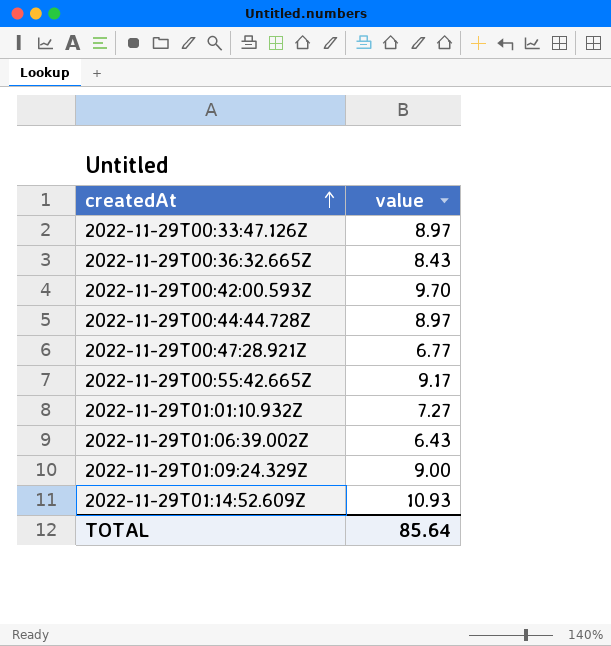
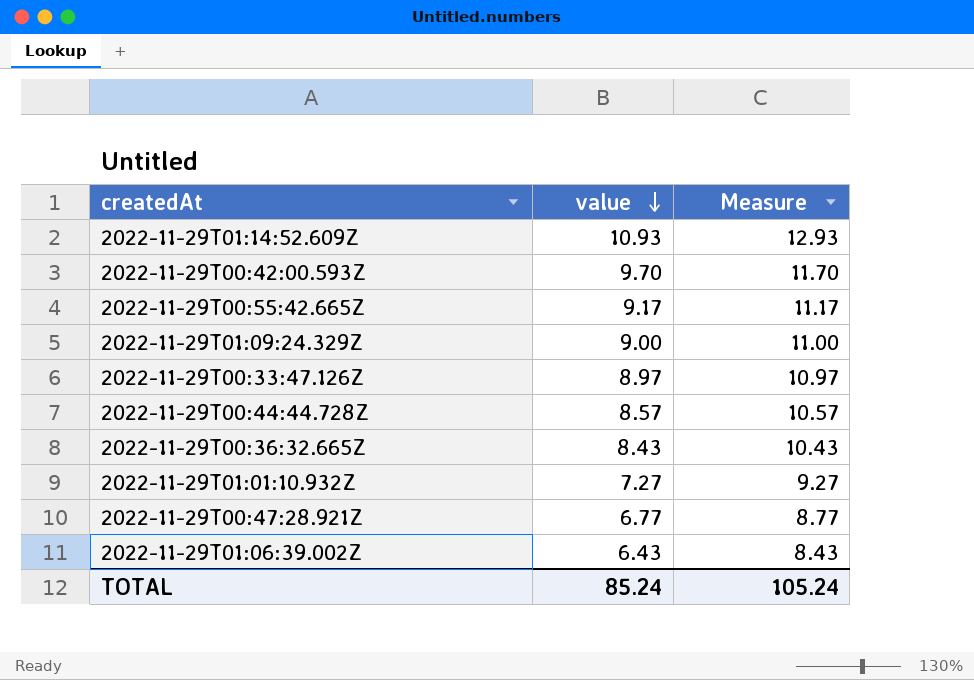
row order: createdAt ascending -> value descending
column Measure | formula: none -> [value] + 2
2022-11-29T00:44:44.728Z | value: 8.97 -> 8.57
TOTAL | value: 85.64 -> 85.24

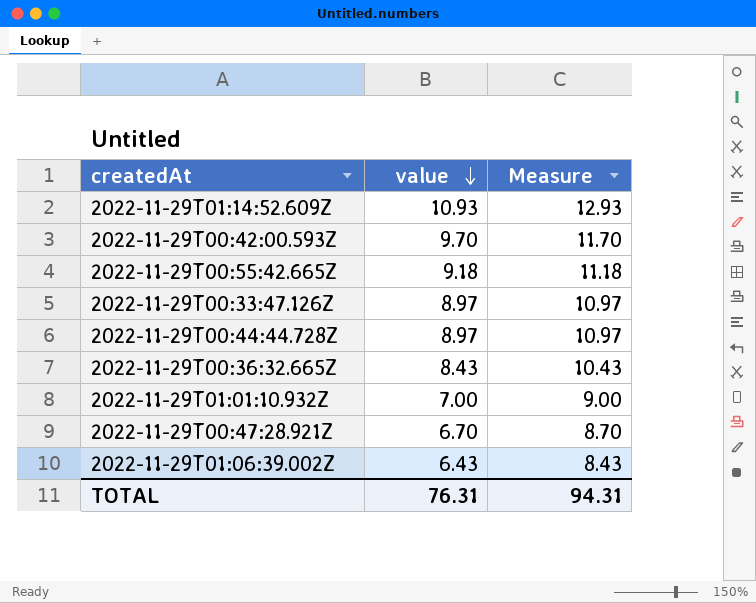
row 2022-11-29T01:09:24.329Z: 9.00 | 11.00 -> none
2022-11-29T00:55:42.665Z | value: 9.17 -> 9.18
2022-11-29T00:55:42.665Z | Measure: 11.17 -> 11.18
2022-11-29T00:44:44.728Z | value: 8.57 -> 8.97
2022-11-29T00:44:44.728Z | Measure: 10.57 -> 10.97
2022-11-29T01:01:10.932Z | value: 7.27 -> 7.00
2022-11-29T01:01:10.932Z | Measure: 9.27 -> 9.00
2022-11-29T00:47:28.921Z | value: 6.77 -> 6.70
2022-11-29T00:47:28.921Z | Measure: 8.77 -> 8.70
TOTAL | value: 85.24 -> 76.31
TOTAL | Measure: 105.24 -> 94.31

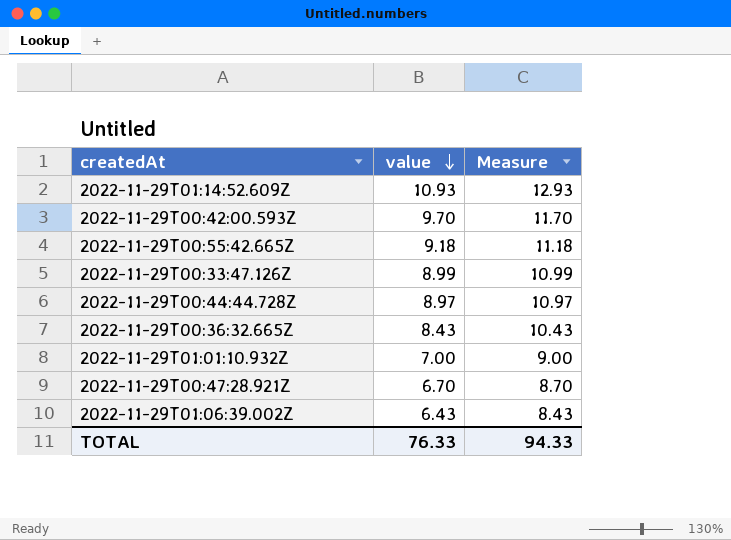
2022-11-29T00:33:47.126Z | value: 8.97 -> 8.99
2022-11-29T00:33:47.126Z | Measure: 10.97 -> 10.99
TOTAL | value: 76.31 -> 76.33
TOTAL | Measure: 94.31 -> 94.33

